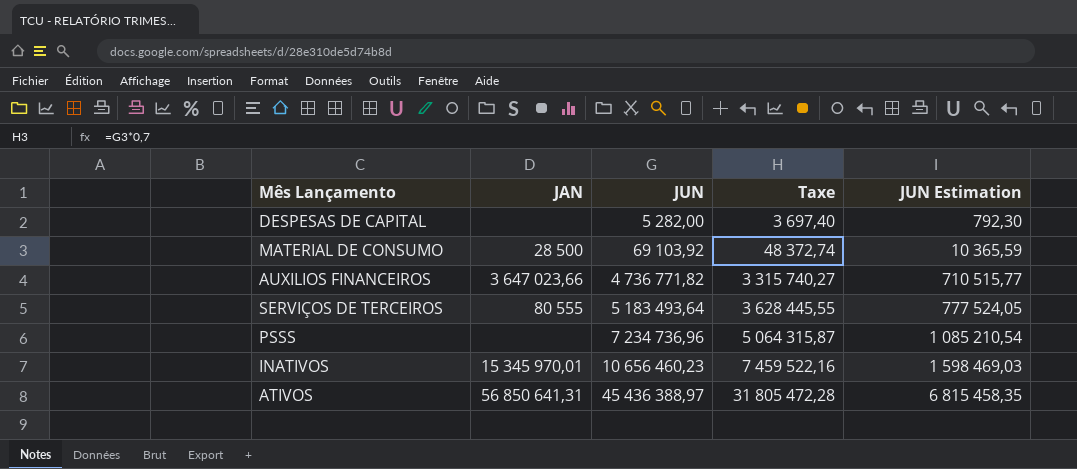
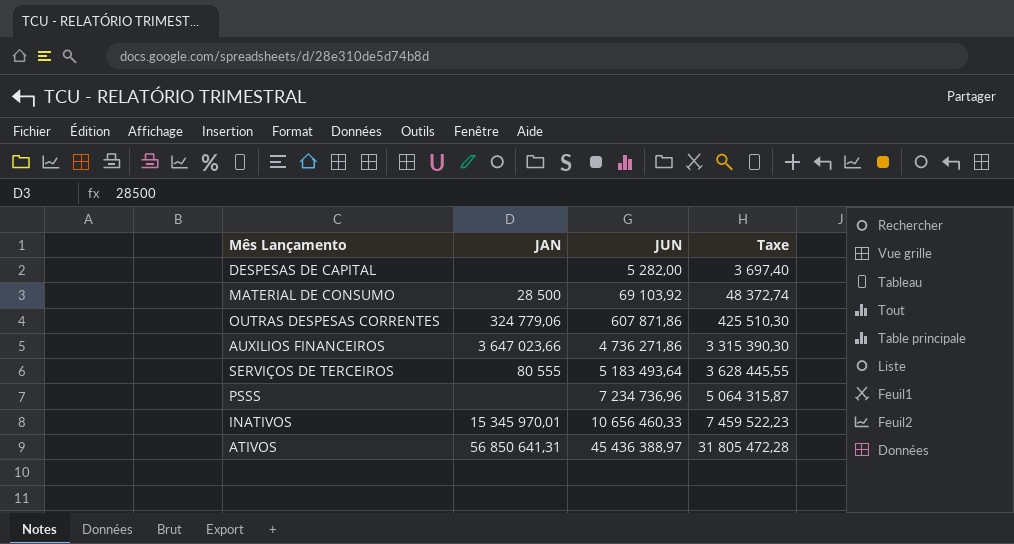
column JUN Estimation | formula: [JUN] * 0,15 -> none
row OUTRAS DESPESAS CORRENTES: none -> 324 779,06 | 607 871,86 | 425 510,30
AUXILIOS FINANCEIROS | JUN: 4 736 771,82 -> 4 736 271,86
AUXILIOS FINANCEIROS | Taxe: 3 315 740,27 -> 3 315 390,30
INATIVOS | JUN: 10 656 460,23 -> 10 656 460,33
INATIVOS | Taxe: 7 459 522,16 -> 7 459 522,23

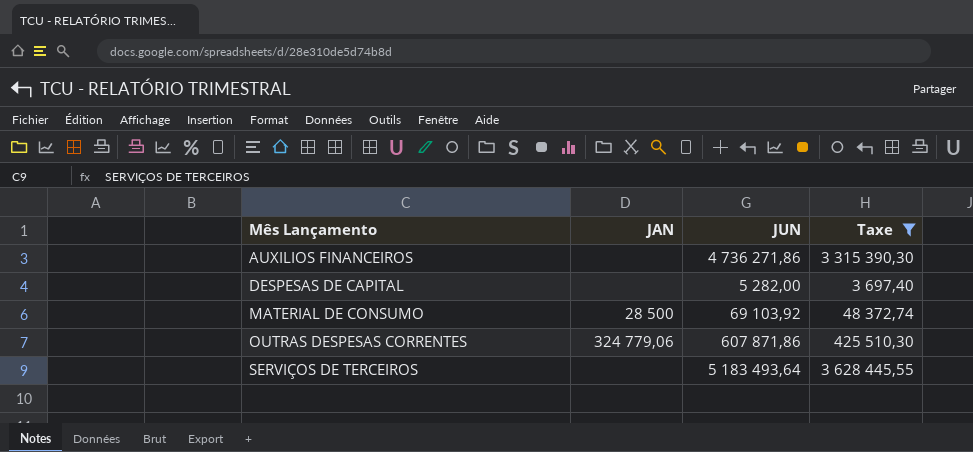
filter: none -> Taxe <= 3 628 445,55
row order: JUN ascending -> Mês Lançamento ascending
AUXILIOS FINANCEIROS | JAN: 3 647 023,66 -> none
SERVIÇOS DE TERCEIROS | JAN: 80 555 -> none

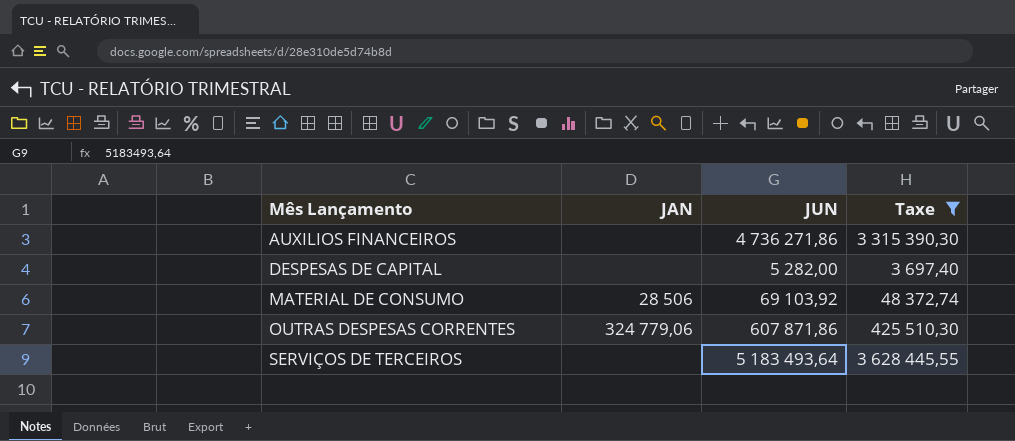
MATERIAL DE CONSUMO | JAN: 28 500 -> 28 506

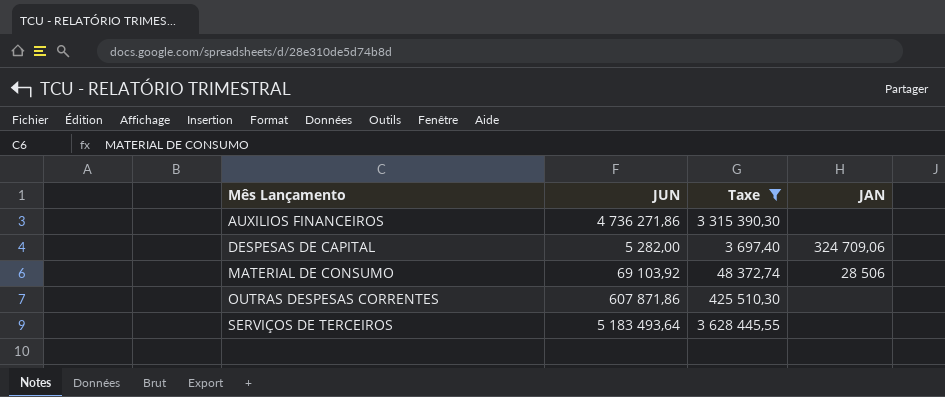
column JAN | position: 2 -> 4
DESPESAS DE CAPITAL | JAN: none -> 324 709,06
OUTRAS DESPESAS CORRENTES | JAN: 324 779,06 -> none

